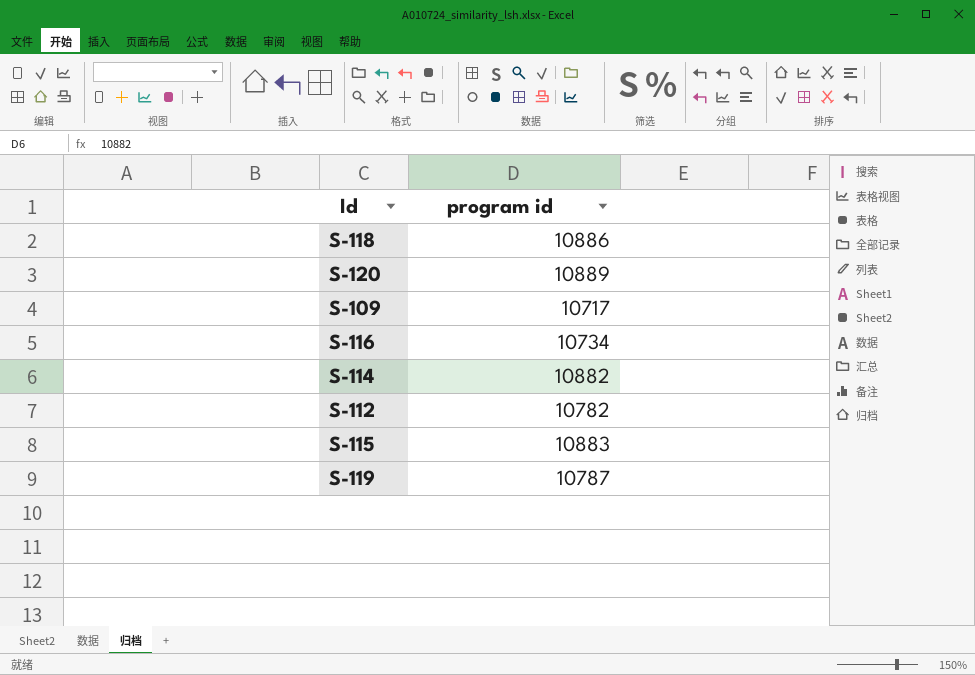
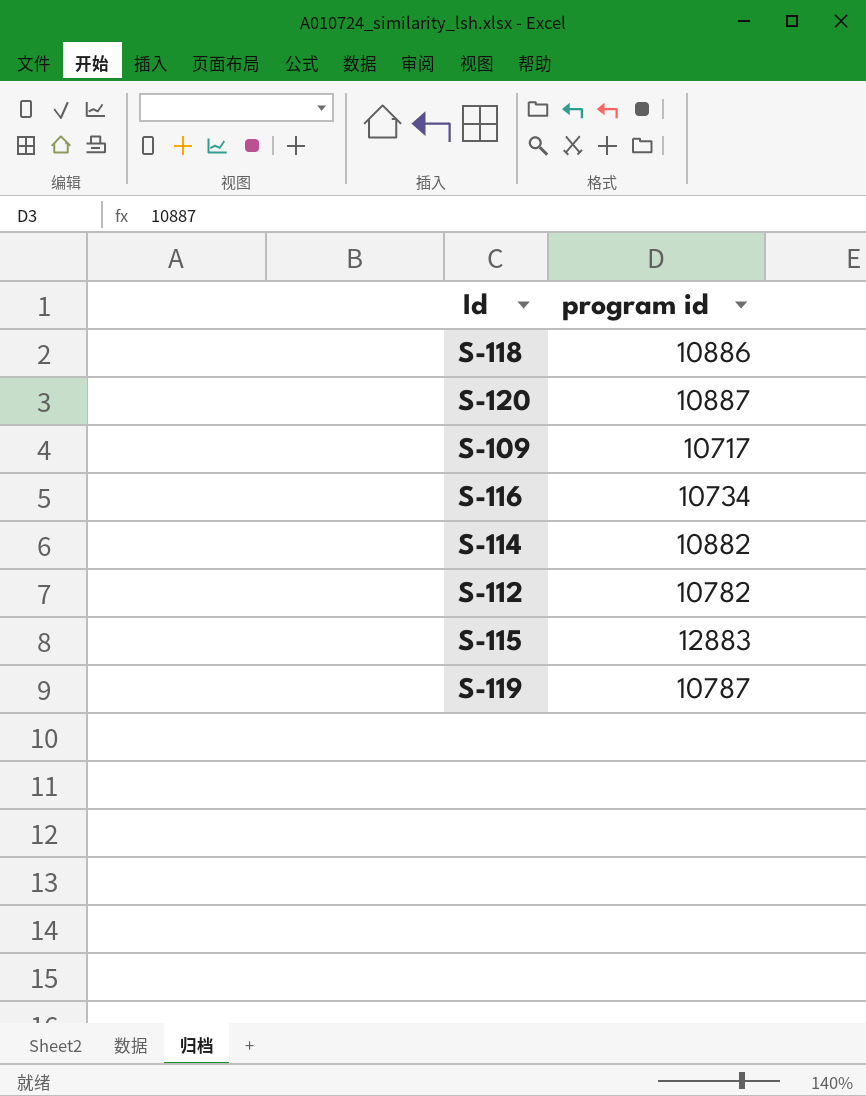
S-120 | program id: 10889 -> 10887
S-115 | program id: 10883 -> 12883

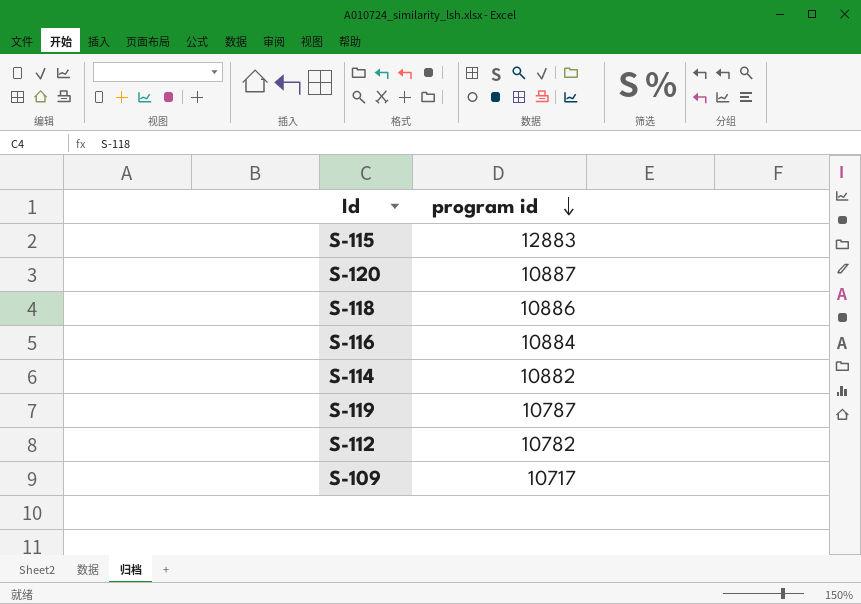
row order: none -> program id descending
S-116 | program id: 10734 -> 10884

